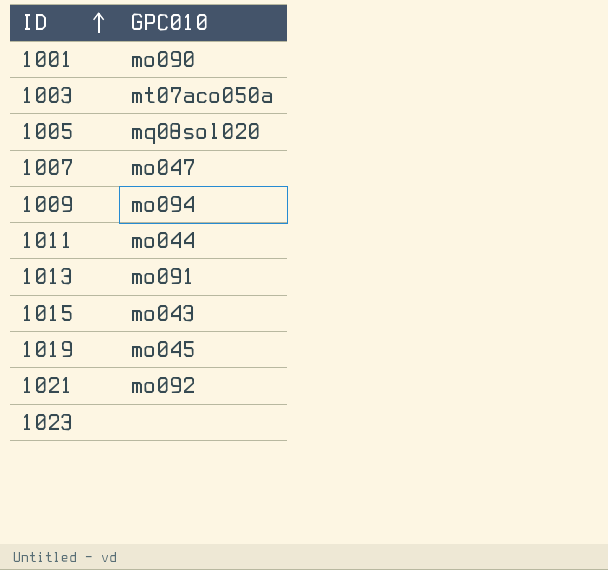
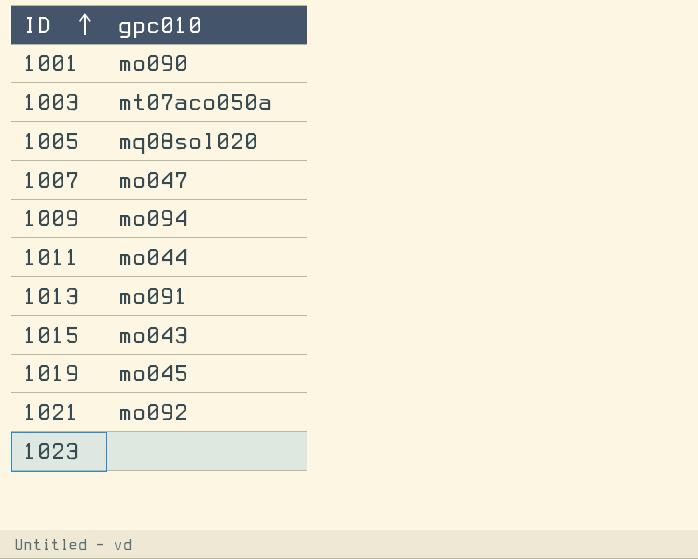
column name: GPC010 -> gpc010

